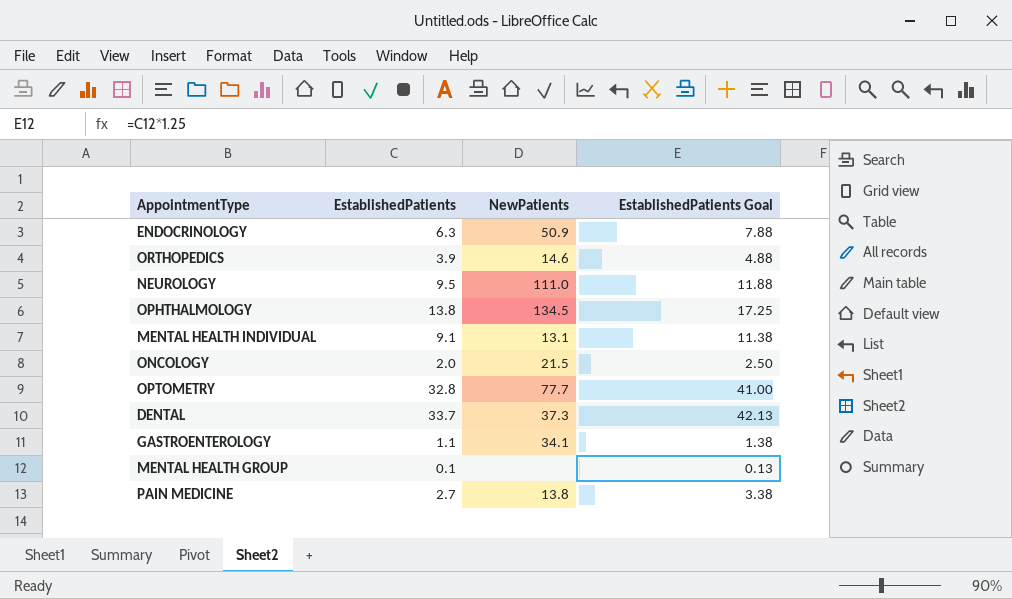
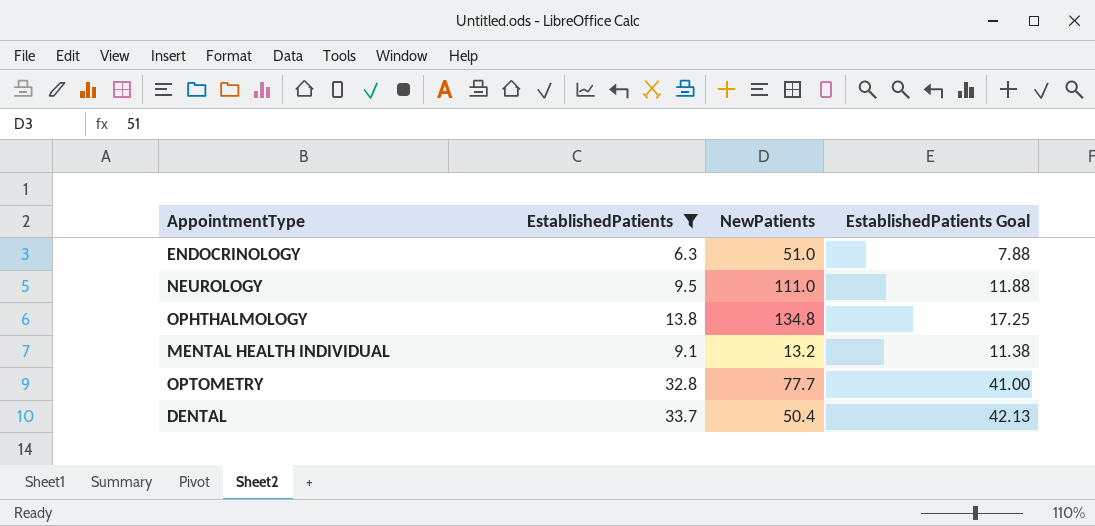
filter: none -> EstablishedPatients >= 6.3
ENDOCRINOLOGY | NewPatients: 50.9 -> 51.0
OPHTHALMOLOGY | NewPatients: 134.5 -> 134.8
MENTAL HEALTH INDIVIDUAL | NewPatients: 13.1 -> 13.2
DENTAL | NewPatients: 37.3 -> 50.4

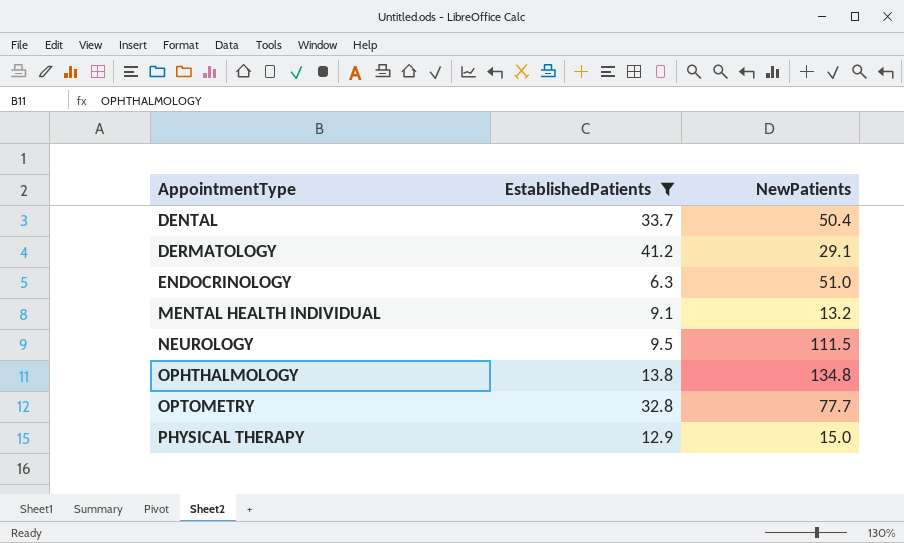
row order: none -> AppointmentType ascending
column EstablishedPatients Goal | formula: [EstablishedPatients] * 1.25 -> none
row DERMATOLOGY: none -> 41.2 | 29.1
NEUROLOGY | NewPatients: 111.0 -> 111.5
row PHYSICAL THERAPY: none -> 12.9 | 15.0

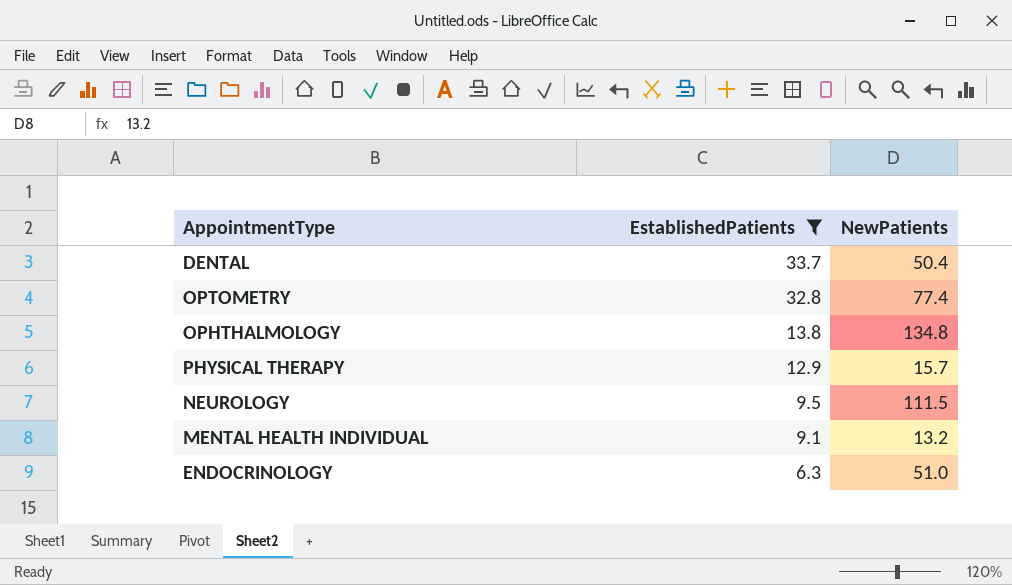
row order: AppointmentType ascending -> EstablishedPatients descending
row DERMATOLOGY: 41.2 | 29.1 -> none
OPTOMETRY | NewPatients: 77.7 -> 77.4
PHYSICAL THERAPY | NewPatients: 15.0 -> 15.7

